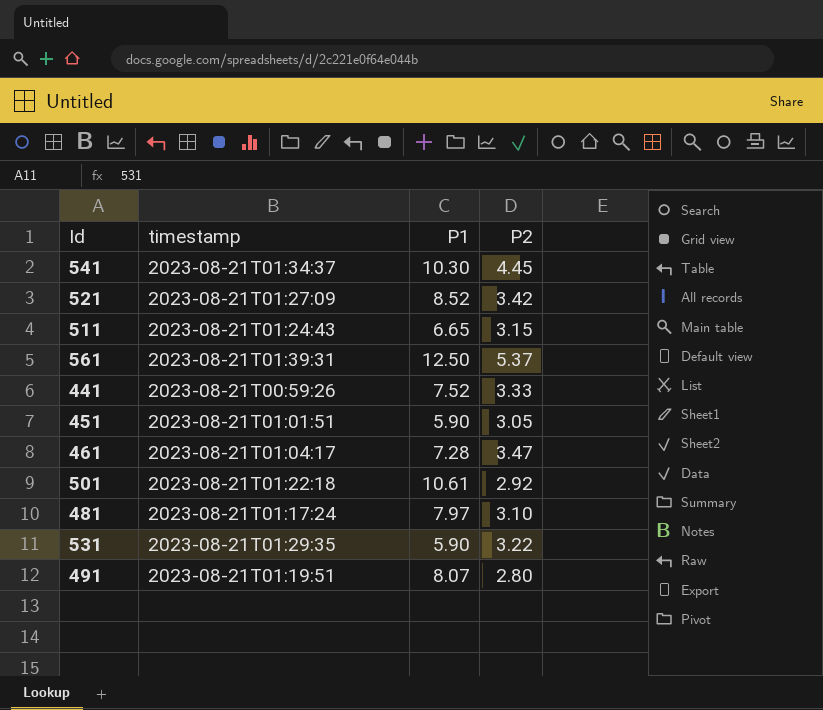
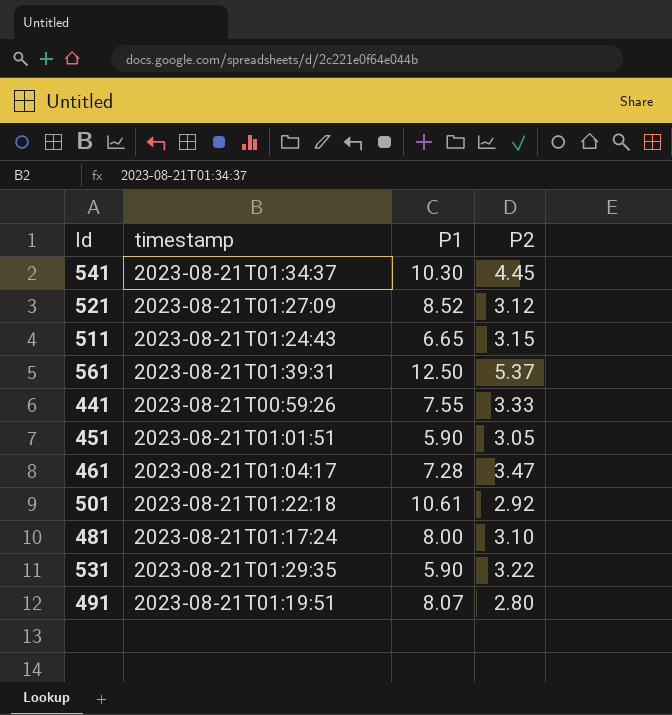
521 | P2: 3.42 -> 3.12
441 | P1: 7.52 -> 7.55
481 | P1: 7.97 -> 8.00

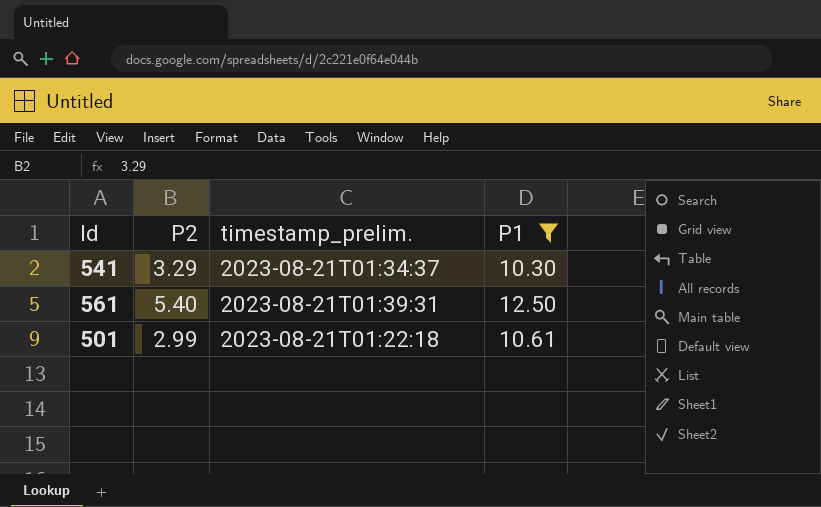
filter: none -> P1 >= 10.30
column P2 | position: 4 -> 2
column name: timestamp -> timestamp_prelim.
541 | P2: 4.45 -> 3.29
561 | P2: 5.37 -> 5.40
501 | P2: 2.92 -> 2.99

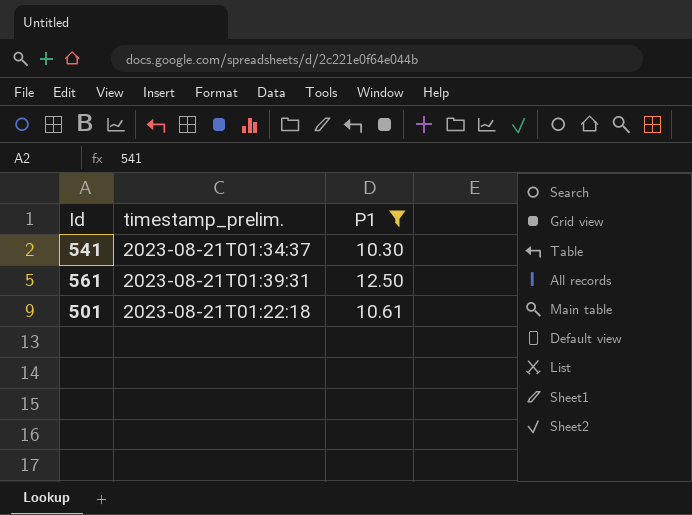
column P2 | position: 2 -> none

